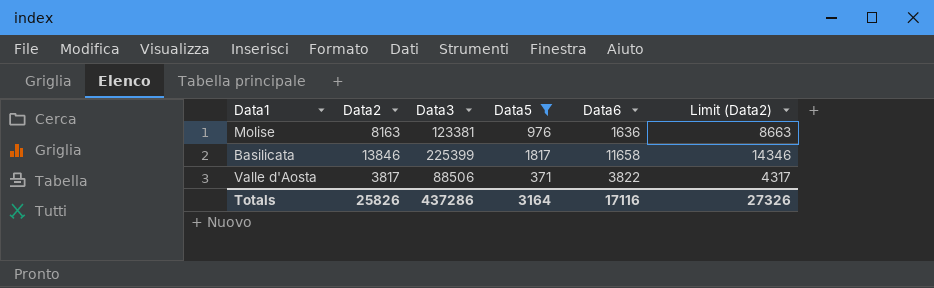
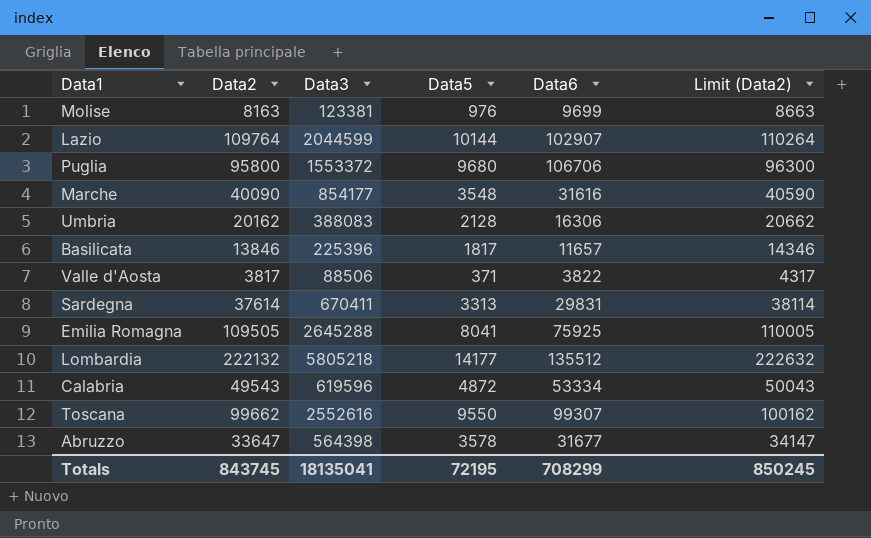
filter: Data5 <= 1817 -> none
Molise | Data6: 1636 -> 9699
Basilicata | Data3: 225399 -> 225396
Basilicata | Data6: 11658 -> 11657
Totals | Data2: 25826 -> 843745
Totals | Data3: 437286 -> 18135041
Totals | Data5: 3164 -> 72195
Totals | Data6: 17116 -> 708299
Totals | Limit (Data2): 27326 -> 850245

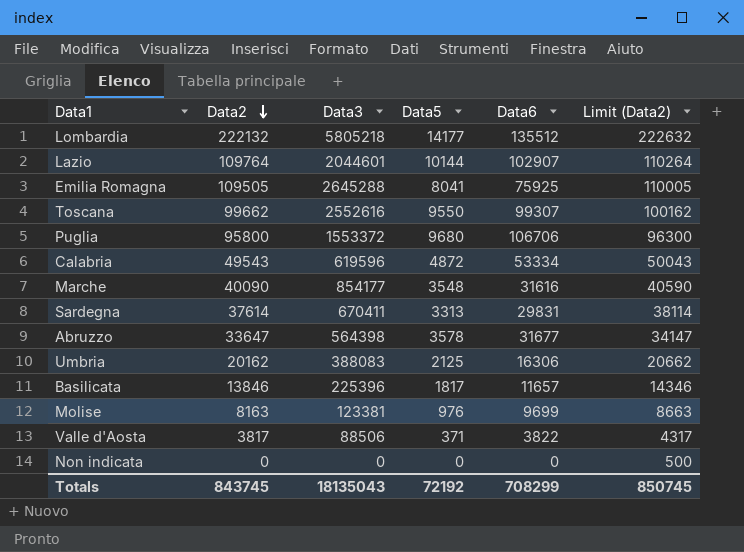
row order: none -> Data2 descending
Lazio | Data3: 2044599 -> 2044601
Umbria | Data5: 2128 -> 2125
row Non indicata: none -> 0 | 0 | 0 | 0 | 500
Totals | Data3: 18135041 -> 18135043
Totals | Data5: 72195 -> 72192
Totals | Limit (Data2): 850245 -> 850745

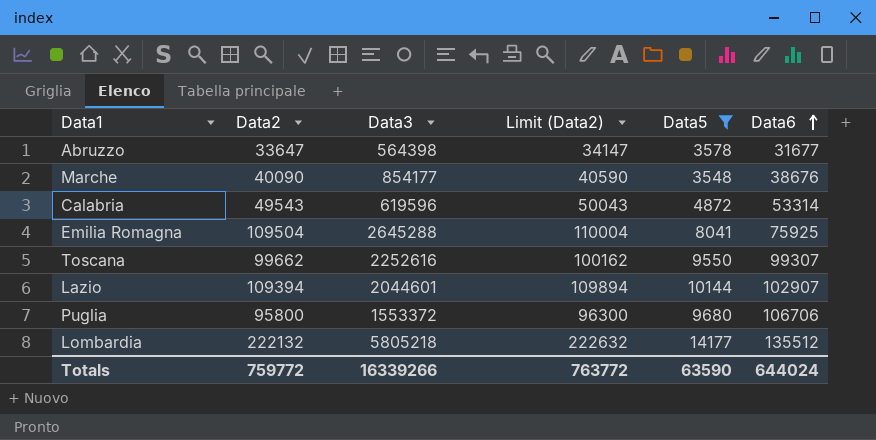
filter: none -> Data5 >= 3548
row order: Data2 descending -> Data6 ascending
column Limit (Data2) | position: 6 -> 4
Marche | Data6: 31616 -> 38676
Calabria | Data6: 53334 -> 53314
Emilia Romagna | Data2: 109505 -> 109504
Emilia Romagna | Limit (Data2): 110005 -> 110004
Toscana | Data3: 2552616 -> 2252616
Lazio | Data2: 109764 -> 109394
Lazio | Limit (Data2): 110264 -> 109894
Totals | Data2: 843745 -> 759772
Totals | Data3: 18135043 -> 16339266
Totals | Limit (Data2): 850745 -> 763772
Totals | Data5: 72192 -> 63590
Totals | Data6: 708299 -> 644024

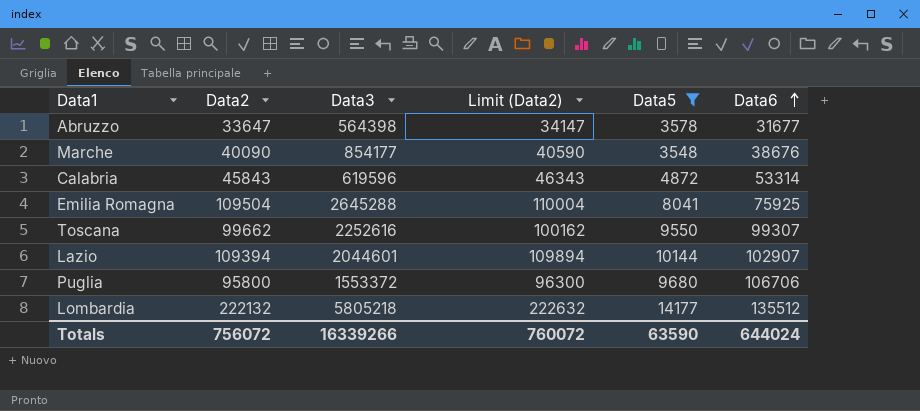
Calabria | Data2: 49543 -> 45843
Calabria | Limit (Data2): 50043 -> 46343
Totals | Data2: 759772 -> 756072
Totals | Limit (Data2): 763772 -> 760072

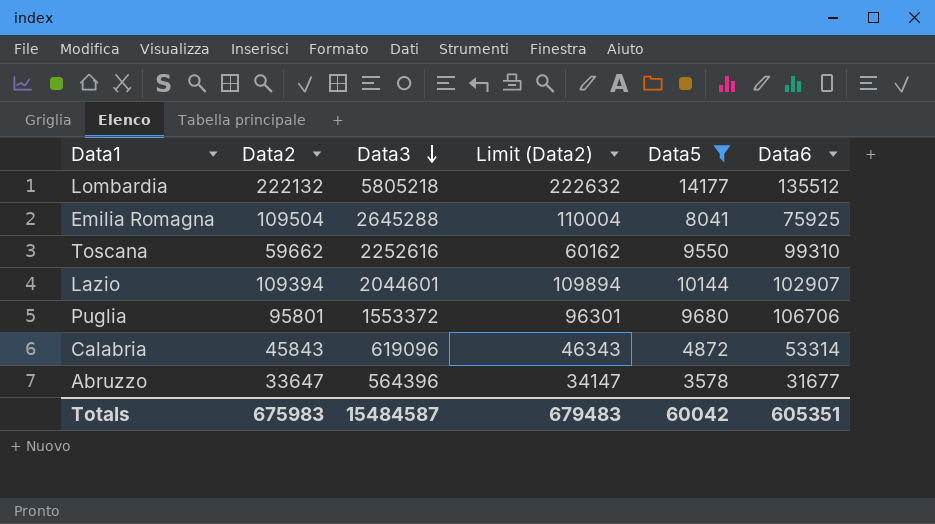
row order: Data6 ascending -> Data3 descending
row Marche: 40090 | 854177 | 40590 | 3548 | 38676 -> none
Toscana | Data2: 99662 -> 59662
Toscana | Limit (Data2): 100162 -> 60162
Toscana | Data6: 99307 -> 99310
Puglia | Data2: 95800 -> 95801
Puglia | Limit (Data2): 96300 -> 96301
Calabria | Data3: 619596 -> 619096
Abruzzo | Data3: 564398 -> 564396
Totals | Data2: 756072 -> 675983
Totals | Data3: 16339266 -> 15484587
Totals | Limit (Data2): 760072 -> 679483
Totals | Data5: 63590 -> 60042
Totals | Data6: 644024 -> 605351

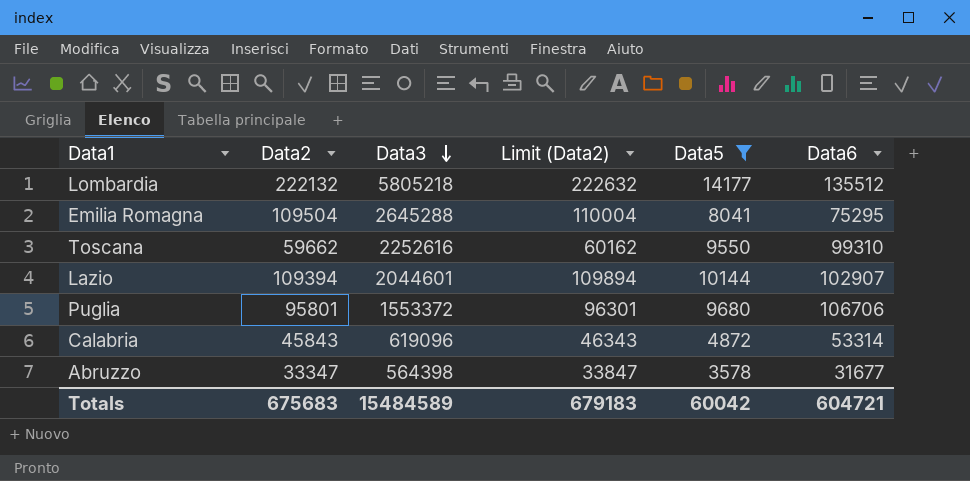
Emilia Romagna | Data6: 75925 -> 75295
Abruzzo | Data2: 33647 -> 33347
Abruzzo | Data3: 564396 -> 564398
Abruzzo | Limit (Data2): 34147 -> 33847
Totals | Data2: 675983 -> 675683
Totals | Data3: 15484587 -> 15484589
Totals | Limit (Data2): 679483 -> 679183
Totals | Data6: 605351 -> 604721

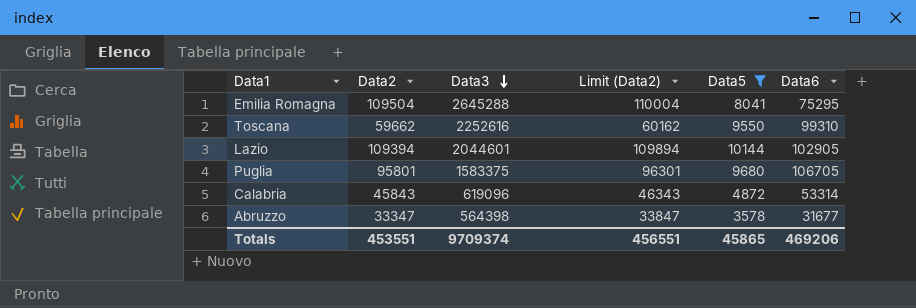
row Lombardia: 222132 | 5805218 | 222632 | 14177 | 135512 -> none
Lazio | Data6: 102907 -> 102905
Puglia | Data3: 1553372 -> 1583375
Puglia | Data6: 106706 -> 106705
Totals | Data2: 675683 -> 453551
Totals | Data3: 15484589 -> 9709374
Totals | Limit (Data2): 679183 -> 456551
Totals | Data5: 60042 -> 45865
Totals | Data6: 604721 -> 469206

